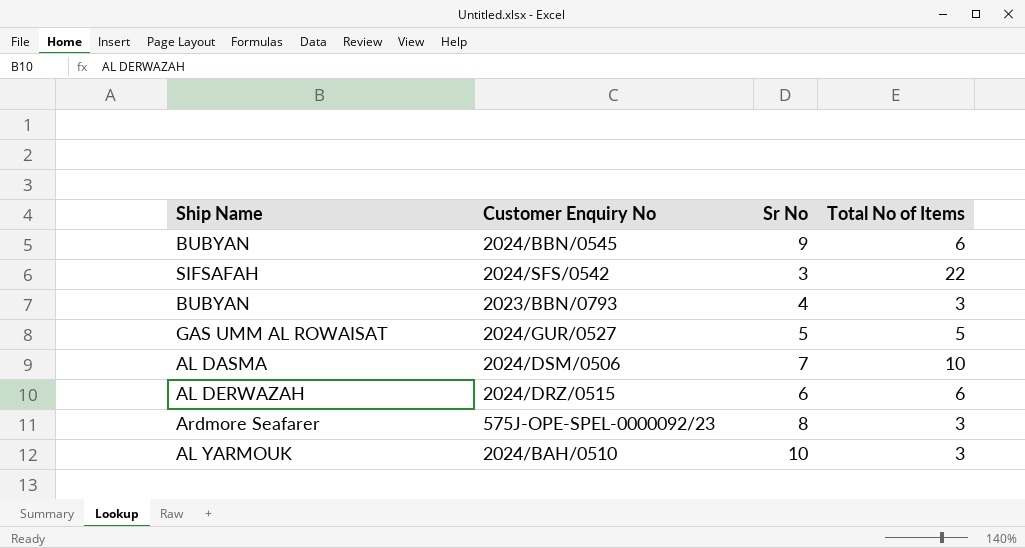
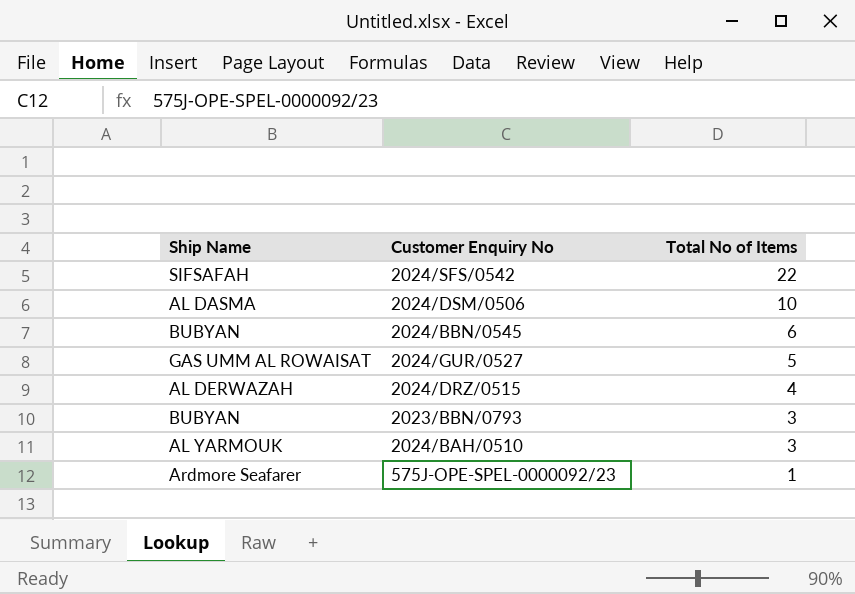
row order: none -> Total No of Items descending
column Sr No | position: 3 -> none
2024/DRZ/0515 | Total No of Items: 6 -> 4
575J-OPE-SPEL-0000092/23 | Total No of Items: 3 -> 1

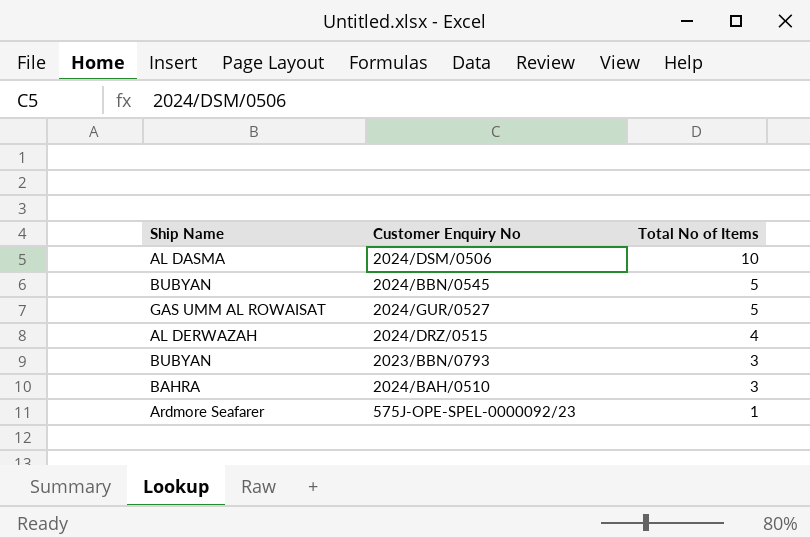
row 2024/SFS/0542: SIFSAFAH | 22 -> none
2024/BBN/0545 | Total No of Items: 6 -> 5
2024/BAH/0510 | Ship Name: AL YARMOUK -> BAHRA

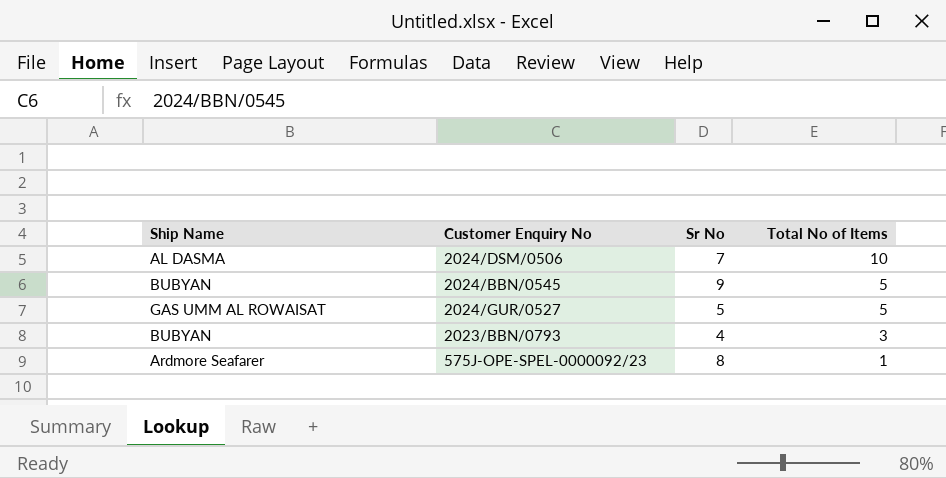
column Sr No | position: none -> 3
row 2024/DRZ/0515: AL DERWAZAH | 4 -> none
row 2024/BAH/0510: BAHRA | 3 -> none

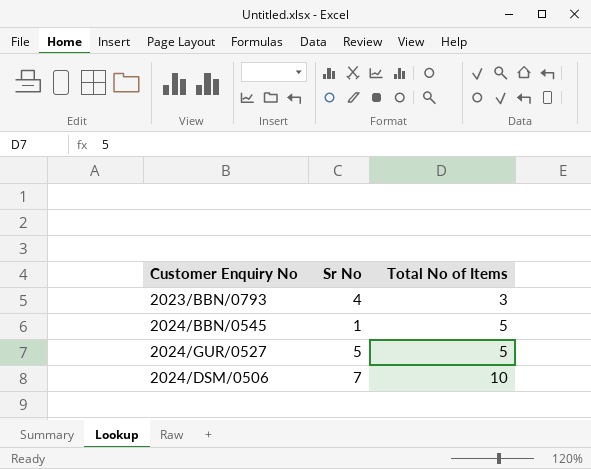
row order: Total No of Items descending -> Total No of Items ascending
column Ship Name | position: 1 -> none
row 575J-OPE-SPEL-0000092/23: Ardmore Seafarer | 8 | 1 -> none
2024/BBN/0545 | Sr No: 9 -> 1

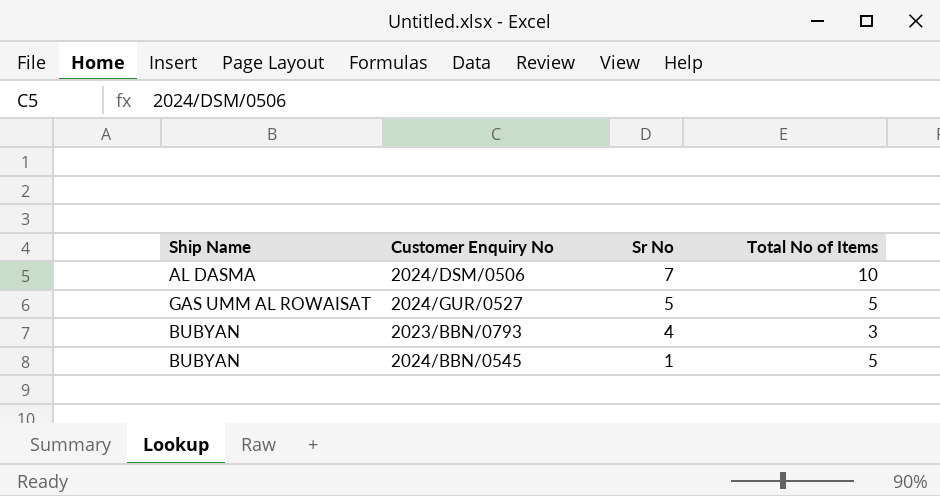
row order: Total No of Items ascending -> Sr No descending
column Ship Name | position: none -> 1

